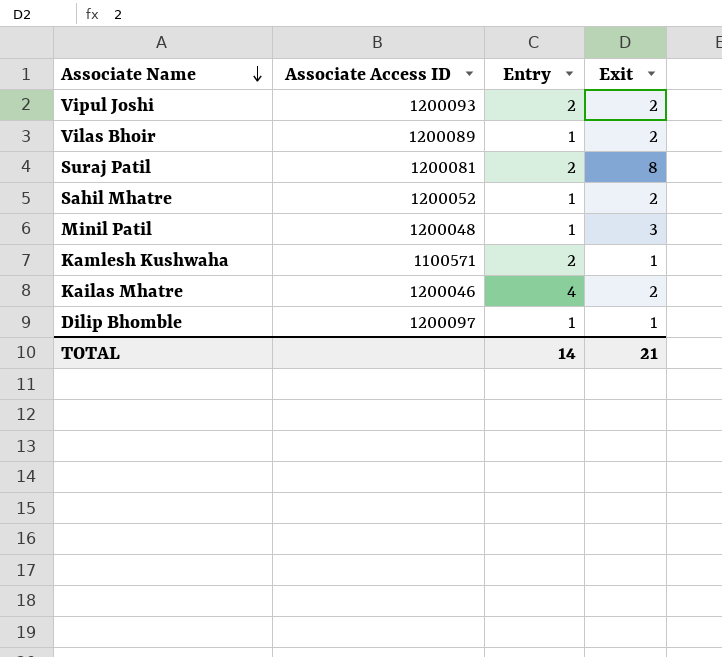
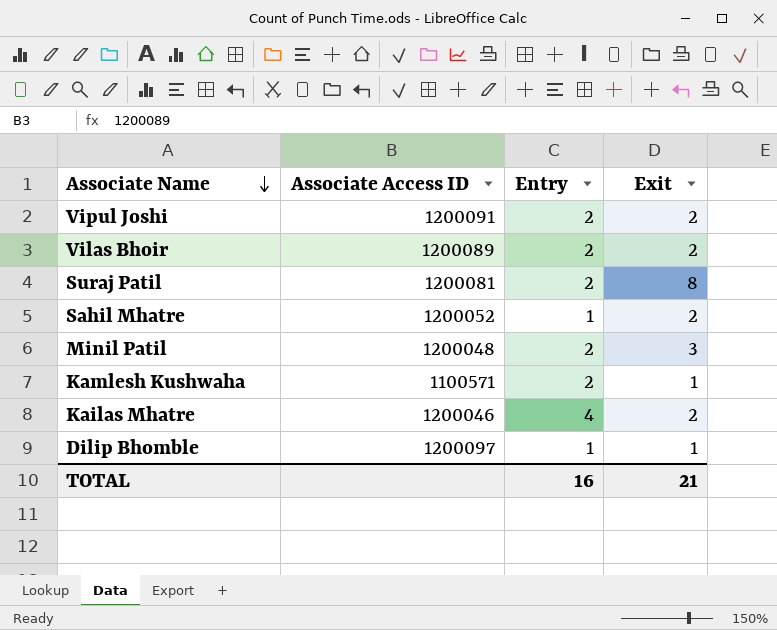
Vipul Joshi | Associate Access ID: 1200093 -> 1200091
Vilas Bhoir | Entry: 1 -> 2
Minil Patil | Entry: 1 -> 2
TOTAL | Entry: 14 -> 16

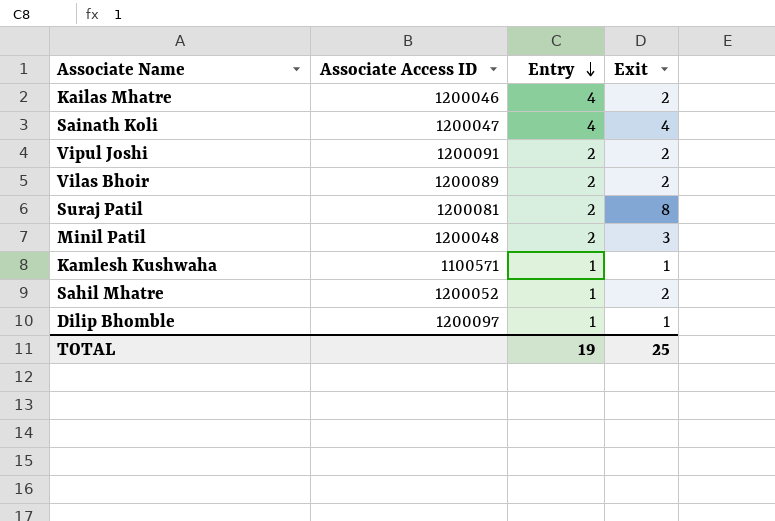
row order: Associate Name descending -> Entry descending
row Sainath Koli: none -> 1200047 | 4 | 4
Kamlesh Kushwaha | Entry: 2 -> 1
TOTAL | Entry: 16 -> 19
TOTAL | Exit: 21 -> 25

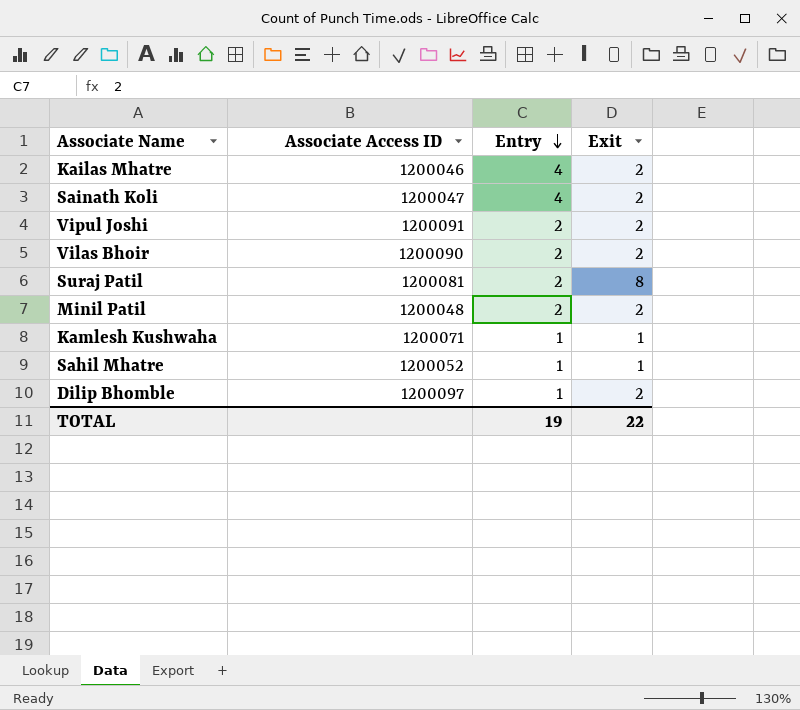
Sainath Koli | Exit: 4 -> 2
Vilas Bhoir | Associate Access ID: 1200089 -> 1200090
Minil Patil | Exit: 3 -> 2
Kamlesh Kushwaha | Associate Access ID: 1100571 -> 1200071
Sahil Mhatre | Exit: 2 -> 1
Dilip Bhomble | Exit: 1 -> 2
TOTAL | Exit: 25 -> 22

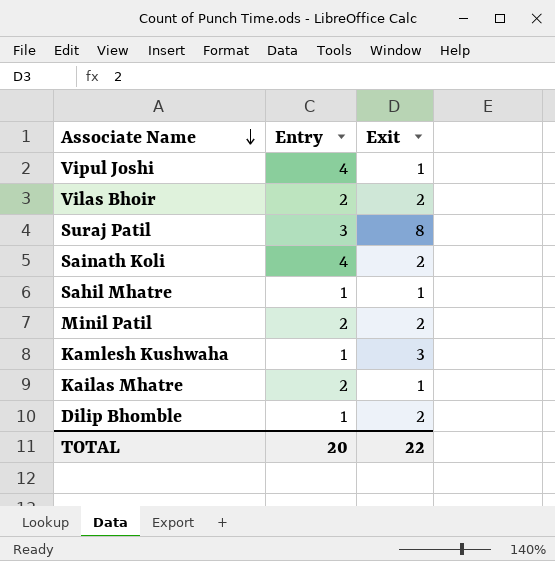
row order: Entry descending -> Associate Name descending
column Associate Access ID | position: 2 -> none
Vipul Joshi | Entry: 2 -> 4
Vipul Joshi | Exit: 2 -> 1
Suraj Patil | Entry: 2 -> 3
Kamlesh Kushwaha | Exit: 1 -> 3
Kailas Mhatre | Entry: 4 -> 2
Kailas Mhatre | Exit: 2 -> 1
TOTAL | Entry: 19 -> 20

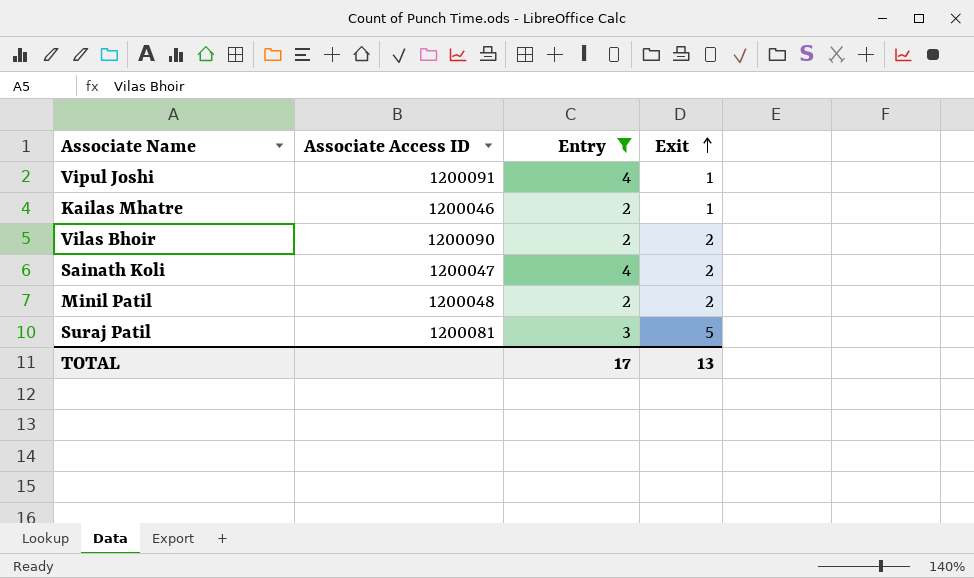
filter: none -> Entry != 1
row order: Associate Name descending -> Exit ascending
column Associate Access ID | position: none -> 2
Suraj Patil | Exit: 8 -> 5
TOTAL | Entry: 20 -> 17
TOTAL | Exit: 22 -> 13

